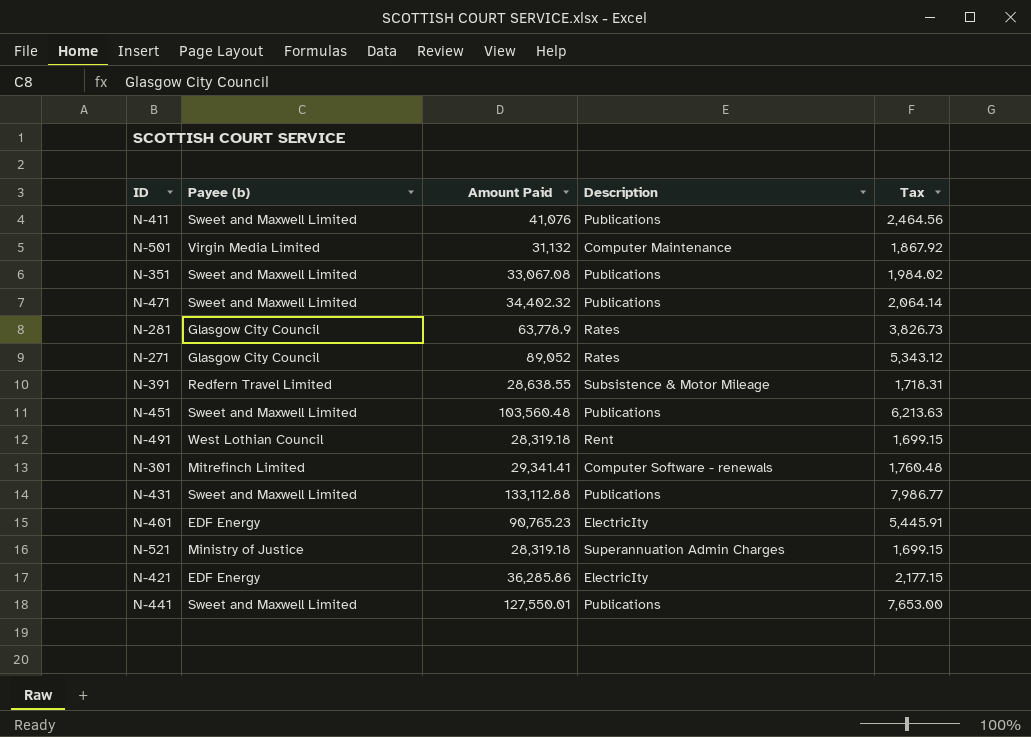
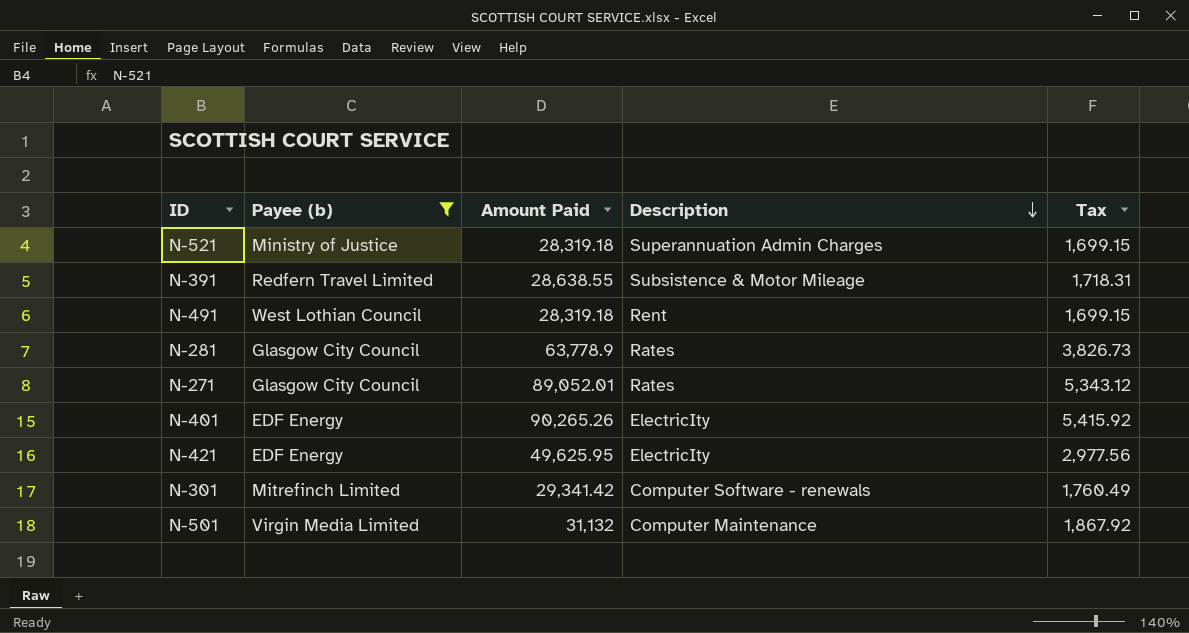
filter: none -> Payee (b) != Sweet and Maxwell Limited
row order: none -> Description descending
N-271 | Amount Paid: 89,052 -> 89,052.01
N-401 | Amount Paid: 90,765.23 -> 90,265.26
N-401 | Tax: 5,445.91 -> 5,415.92
N-421 | Amount Paid: 36,285.86 -> 49,625.95
N-421 | Tax: 2,177.15 -> 2,977.56
N-301 | Amount Paid: 29,341.41 -> 29,341.42
N-301 | Tax: 1,760.48 -> 1,760.49

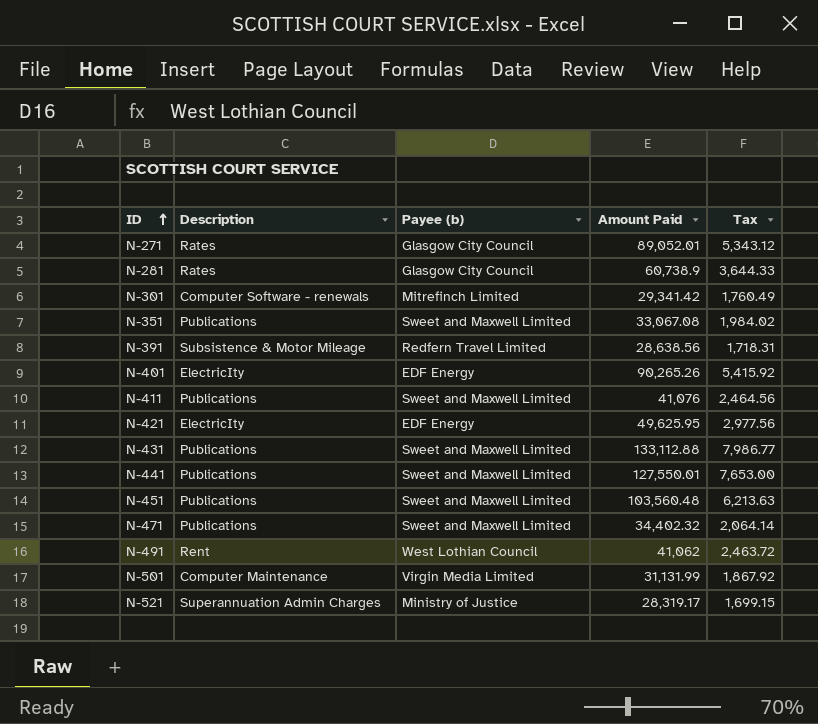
filter: Payee (b) != Sweet and Maxwell Limited -> none
row order: Description descending -> ID ascending
column Description | position: 4 -> 2
N-281 | Amount Paid: 63,778.9 -> 60,738.9
N-281 | Tax: 3,826.73 -> 3,644.33
N-391 | Amount Paid: 28,638.55 -> 28,638.56
N-491 | Amount Paid: 28,319.18 -> 41,062
N-491 | Tax: 1,699.15 -> 2,463.72
N-501 | Amount Paid: 31,132 -> 31,131.99
N-521 | Amount Paid: 28,319.18 -> 28,319.17

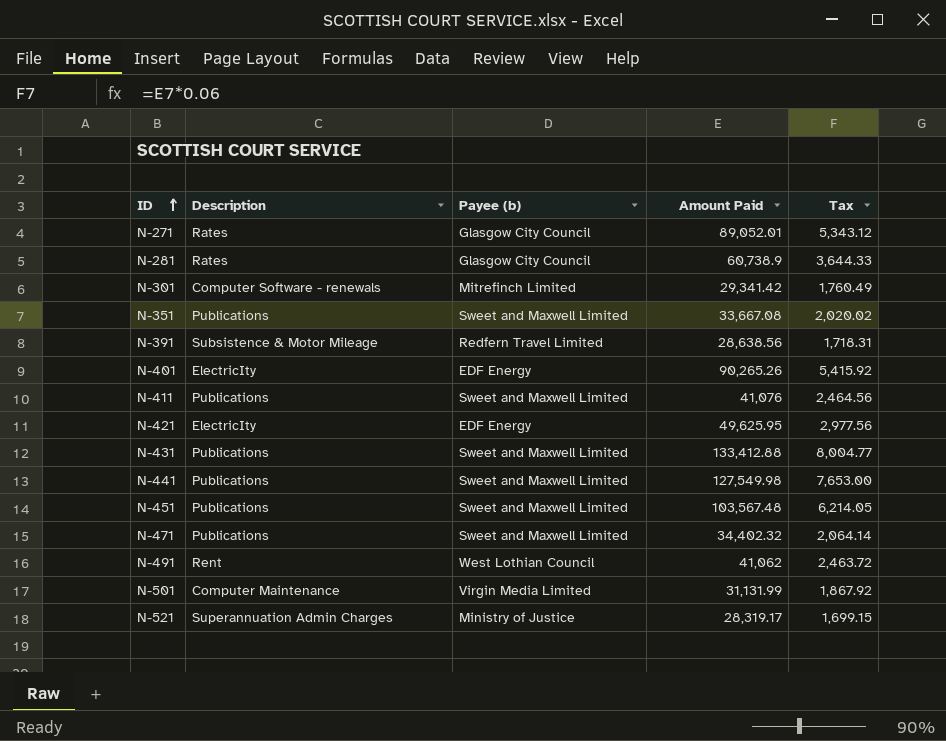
N-351 | Amount Paid: 33,067.08 -> 33,667.08
N-351 | Tax: 1,984.02 -> 2,020.02
N-431 | Amount Paid: 133,112.88 -> 133,412.88
N-431 | Tax: 7,986.77 -> 8,004.77
N-441 | Amount Paid: 127,550.01 -> 127,549.98
N-451 | Amount Paid: 103,560.48 -> 103,567.48
N-451 | Tax: 6,213.63 -> 6,214.05

